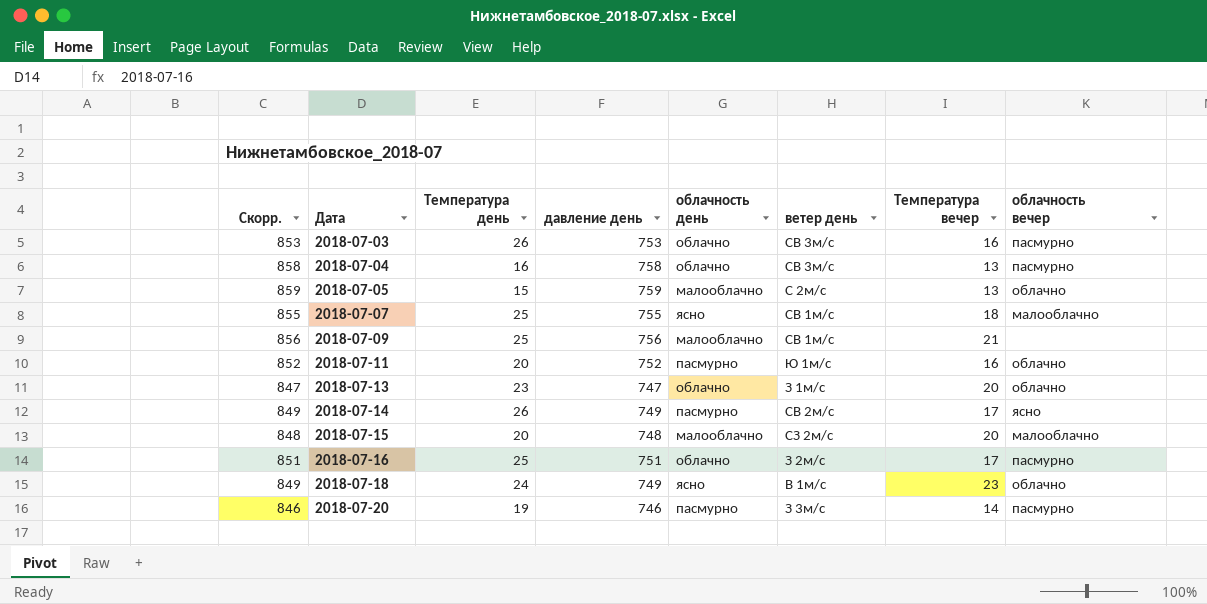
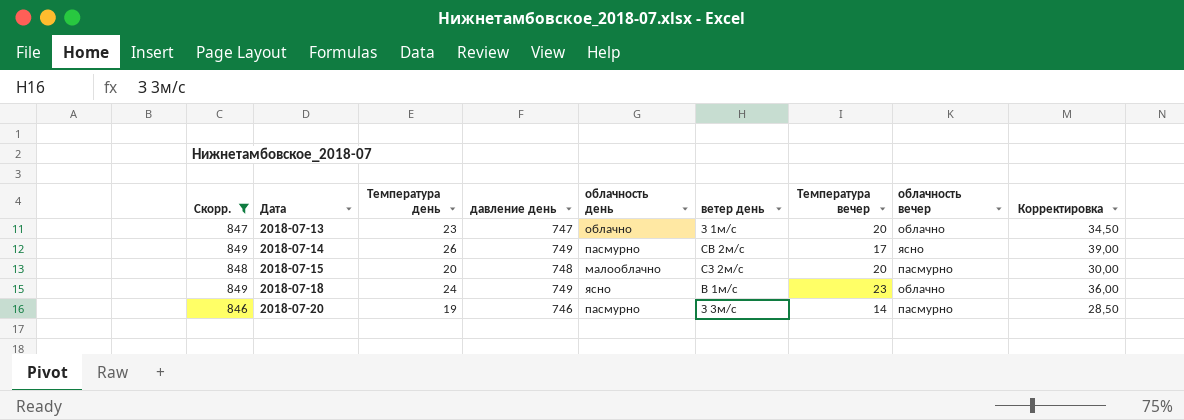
filter: none -> Скорр. <= 849
column Корректировка | formula: none -> [Температура день] * 1,5
2018-07-15 | облачность вечер: малооблачно -> пасмурно

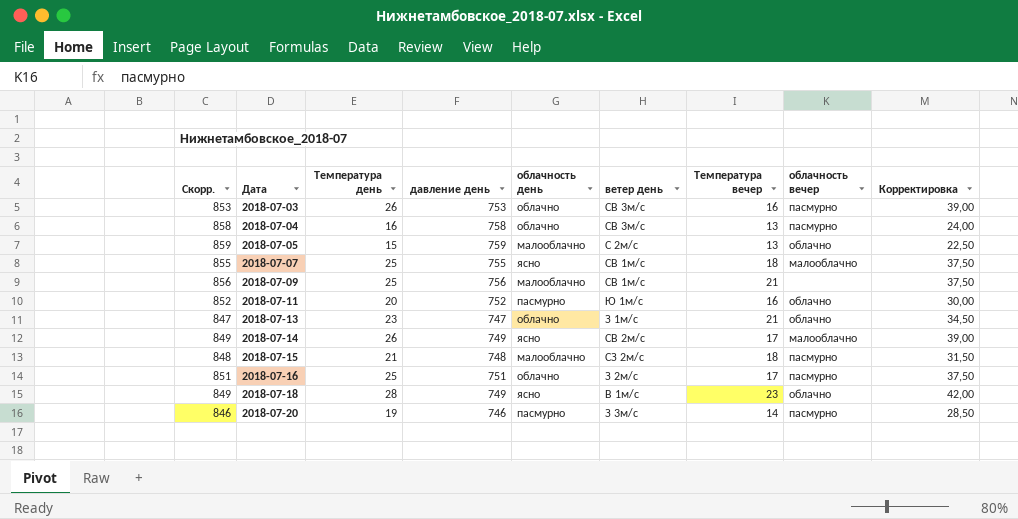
filter: Скорр. <= 849 -> none
2018-07-13 | Температура вечер: 20 -> 21
2018-07-14 | облачность день: пасмурно -> ясно
2018-07-14 | облачность вечер: ясно -> малооблачно
2018-07-15 | Температура день: 20 -> 21
2018-07-15 | Температура вечер: 20 -> 18
2018-07-15 | Корректировка: 30,00 -> 31,50
2018-07-18 | Температура день: 24 -> 28
2018-07-18 | Корректировка: 36,00 -> 42,00

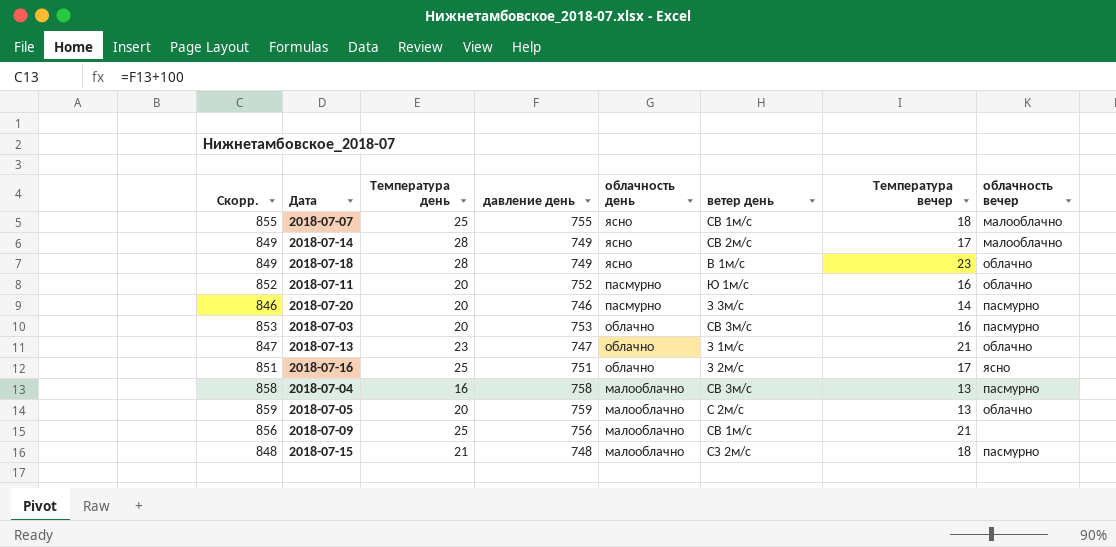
row order: Дата ascending -> облачность день descending
column Корректировка | formula: [Температура день] * 1,5 -> none
2018-07-14 | Температура день: 26 -> 28
2018-07-20 | Температура день: 19 -> 20
2018-07-03 | Температура день: 26 -> 20
2018-07-16 | облачность вечер: пасмурно -> ясно
2018-07-04 | облачность день: облачно -> малооблачно
2018-07-05 | Температура день: 15 -> 20

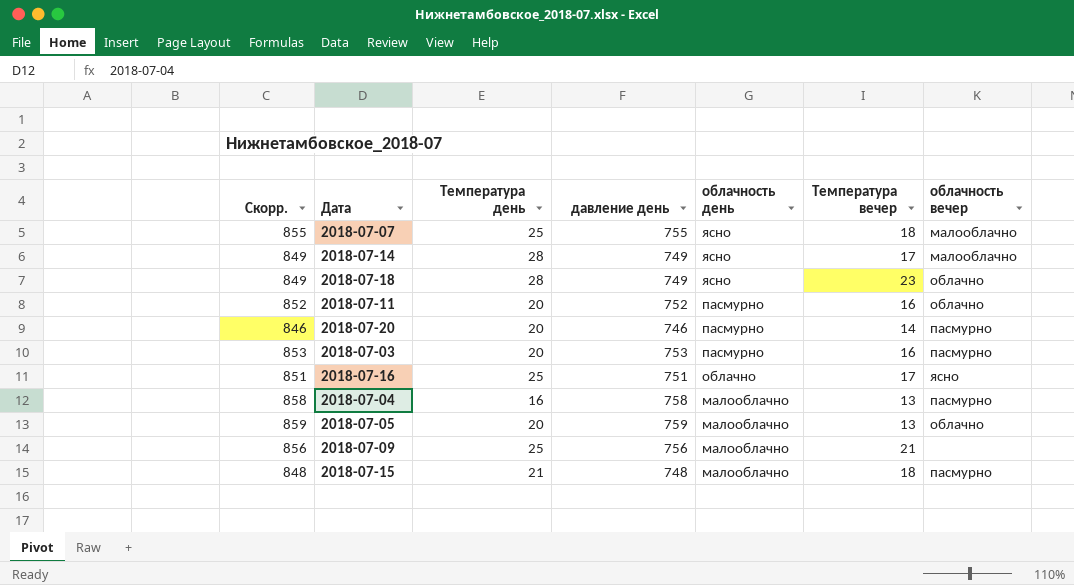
column ветер день | position: 6 -> none
row 2018-07-13: 847 | 23 | 747 | облачно | З 1м/с | 21 | облачно -> none
2018-07-03 | облачность день: облачно -> пасмурно

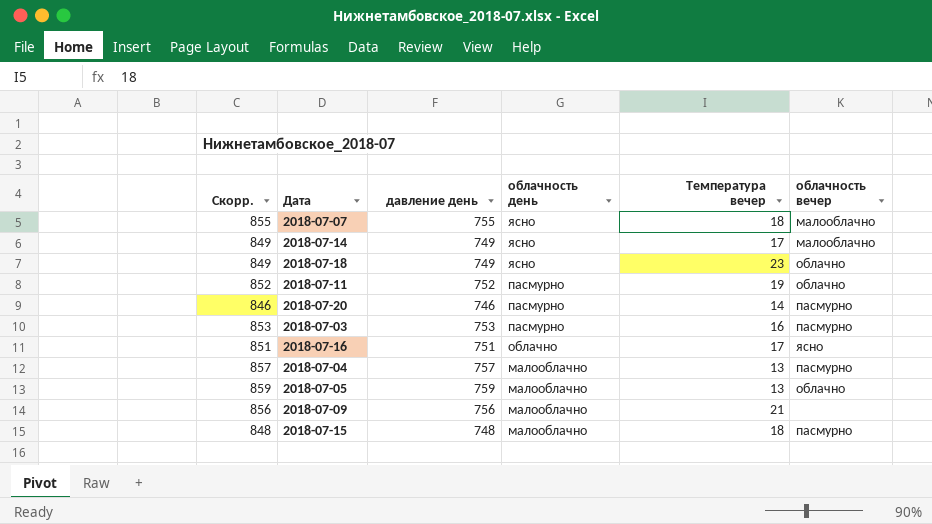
column Температура день | position: 3 -> none
2018-07-11 | Температура вечер: 16 -> 19
2018-07-04 | Скорр.: 858 -> 857
2018-07-04 | давление день: 758 -> 757

